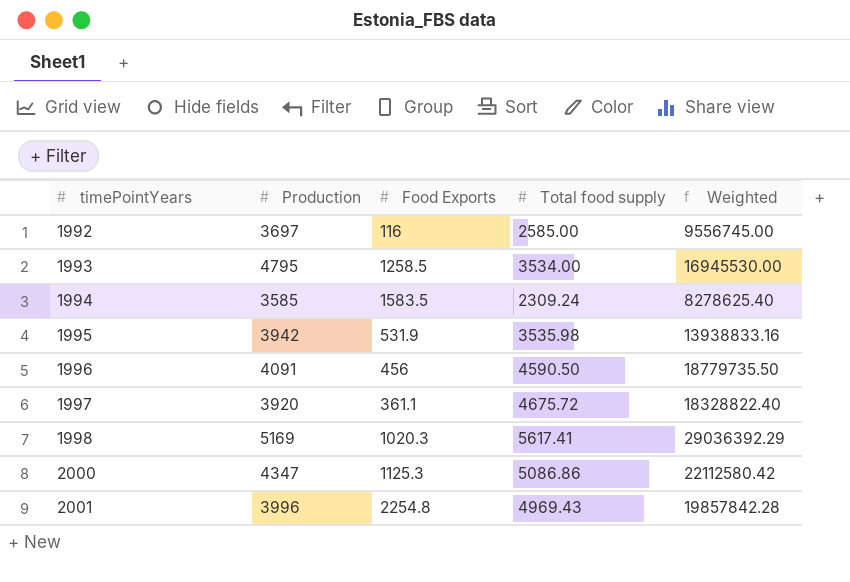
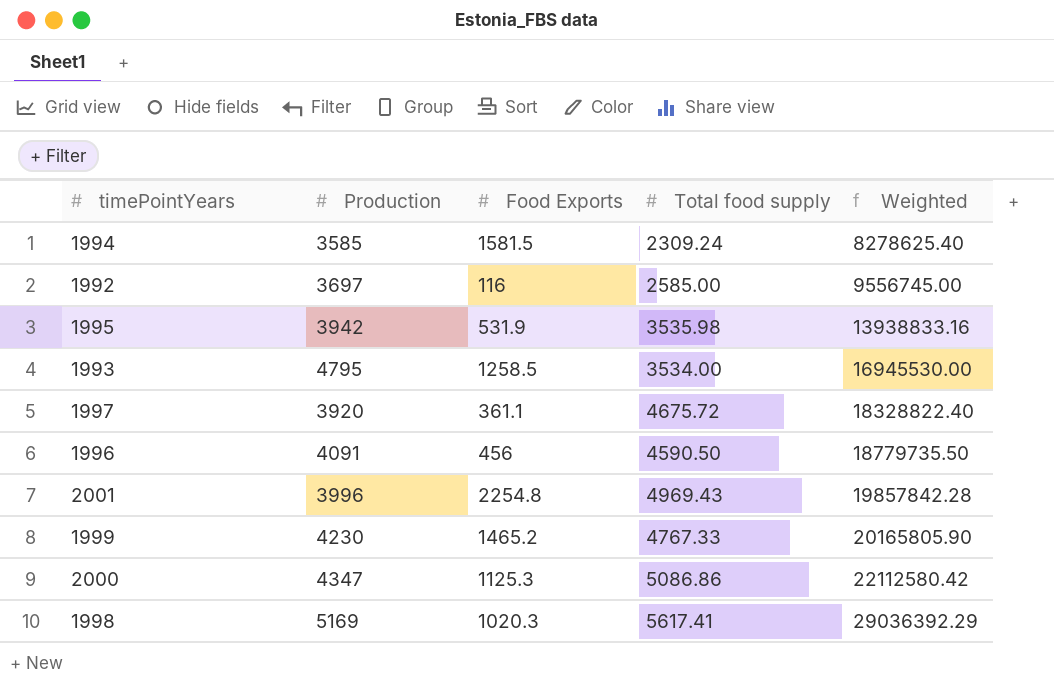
row order: timePointYears ascending -> Weighted ascending
1994 | Food Exports: 1583.5 -> 1581.5
row 1999: none -> 4230 | 1465.2 | 4767.33 | 20165805.90

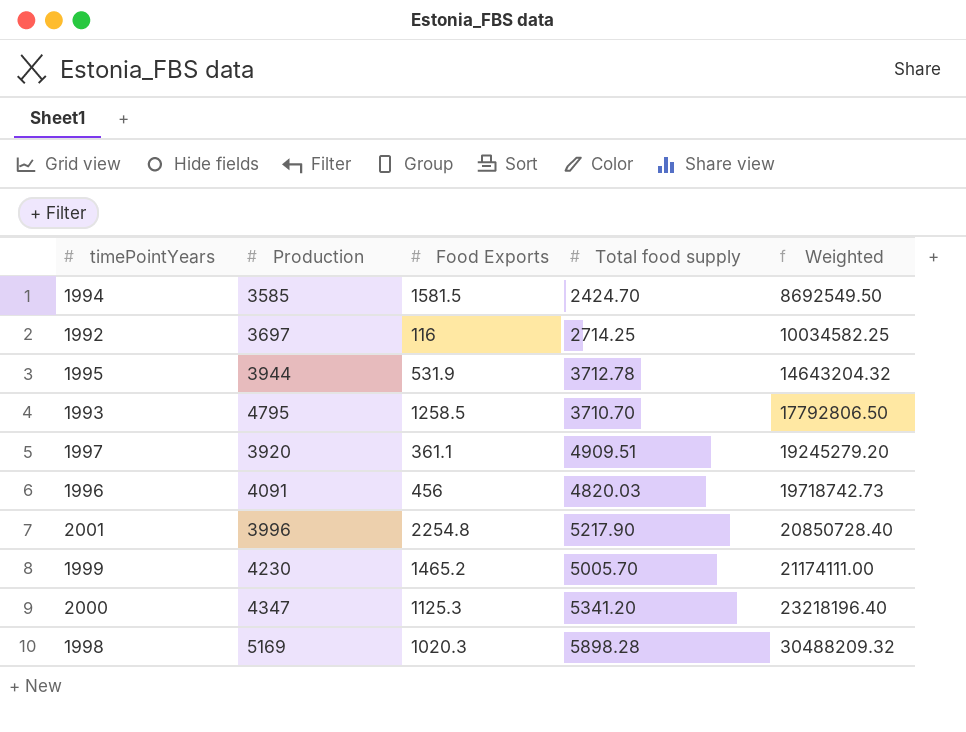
1994 | Total food supply: 2309.24 -> 2424.70
1994 | Weighted: 8278625.40 -> 8692549.50
1992 | Total food supply: 2585.00 -> 2714.25
1992 | Weighted: 9556745.00 -> 10034582.25
1995 | Production: 3942 -> 3944
1995 | Total food supply: 3535.98 -> 3712.78
1995 | Weighted: 13938833.16 -> 14643204.32
1993 | Total food supply: 3534.00 -> 3710.70
1993 | Weighted: 16945530.00 -> 17792806.50
1997 | Total food supply: 4675.72 -> 4909.51
1997 | Weighted: 18328822.40 -> 19245279.20
1996 | Total food supply: 4590.50 -> 4820.03
1996 | Weighted: 18779735.50 -> 19718742.73
2001 | Total food supply: 4969.43 -> 5217.90
2001 | Weighted: 19857842.28 -> 20850728.40
1999 | Total food supply: 4767.33 -> 5005.70
1999 | Weighted: 20165805.90 -> 21174111.00
2000 | Total food supply: 5086.86 -> 5341.20
2000 | Weighted: 22112580.42 -> 23218196.40
1998 | Total food supply: 5617.41 -> 5898.28
1998 | Weighted: 29036392.29 -> 30488209.32

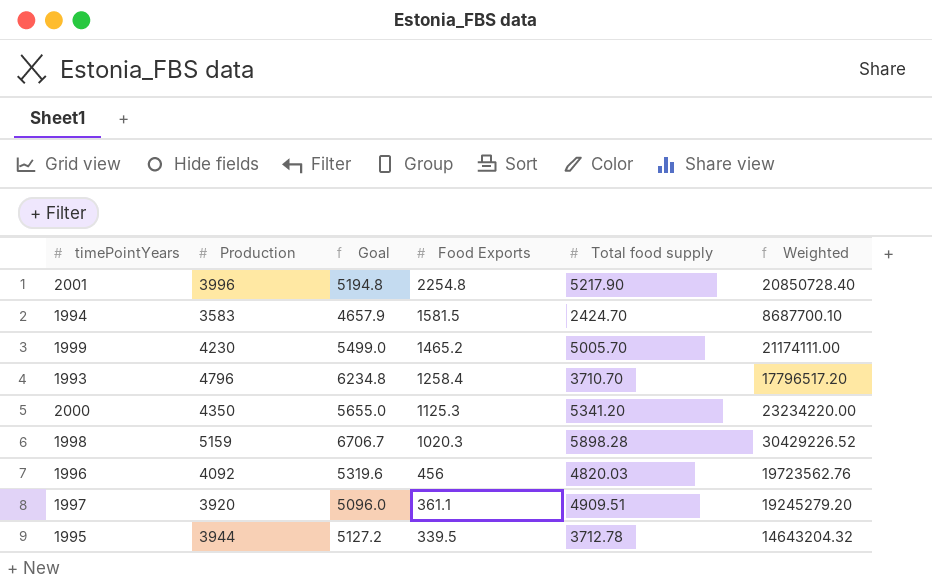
row order: Weighted ascending -> Food Exports descending
column Goal | formula: none -> [Production] * 1.3
row 1992: 3697 | 116 | 2714.25 | 10034582.25 -> none
1994 | Production: 3585 -> 3583
1994 | Weighted: 8692549.50 -> 8687700.10
1993 | Production: 4795 -> 4796
1993 | Food Exports: 1258.5 -> 1258.4
1993 | Weighted: 17792806.50 -> 17796517.20
2000 | Production: 4347 -> 4350
2000 | Weighted: 23218196.40 -> 23234220.00
1998 | Production: 5169 -> 5159
1998 | Weighted: 30488209.32 -> 30429226.52
1996 | Production: 4091 -> 4092
1996 | Weighted: 19718742.73 -> 19723562.76
1995 | Food Exports: 531.9 -> 339.5

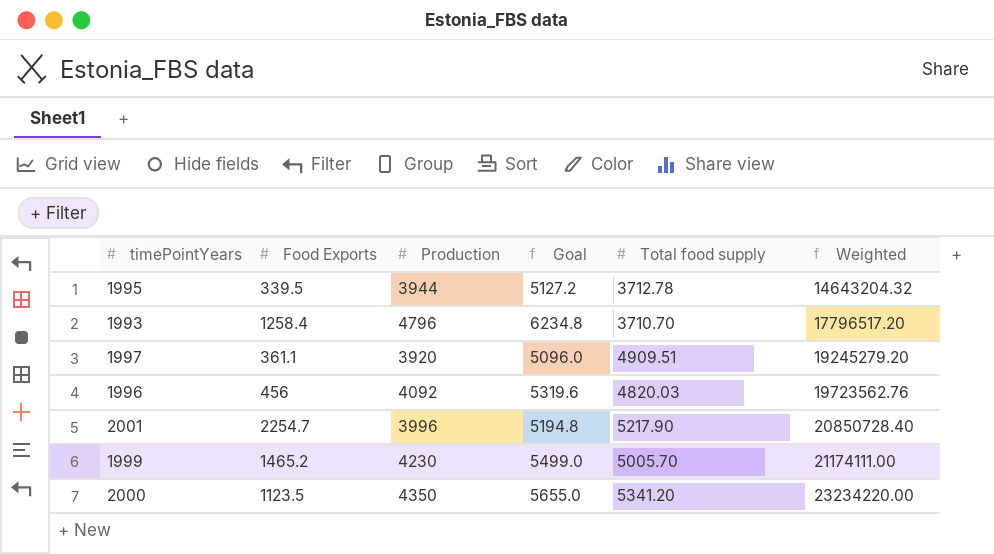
row order: Food Exports descending -> Weighted ascending
column Food Exports | position: 4 -> 2
row 1994: 3583 | 4657.9 | 1581.5 | 2424.70 | 8687700.10 -> none
row 1998: 5159 | 6706.7 | 1020.3 | 5898.28 | 30429226.52 -> none
2001 | Food Exports: 2254.8 -> 2254.7
2000 | Food Exports: 1125.3 -> 1123.5

